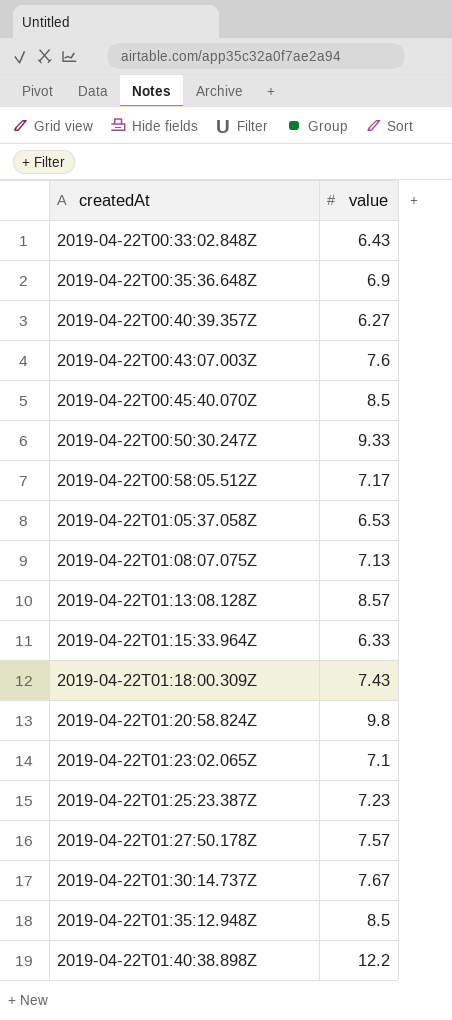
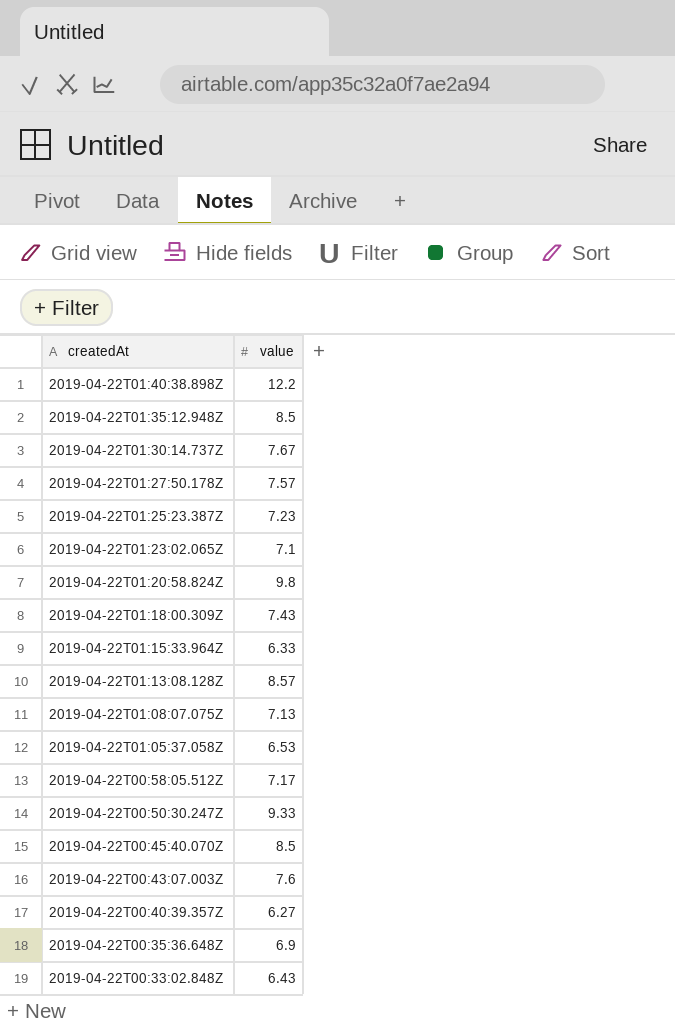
row order: createdAt ascending -> createdAt descending

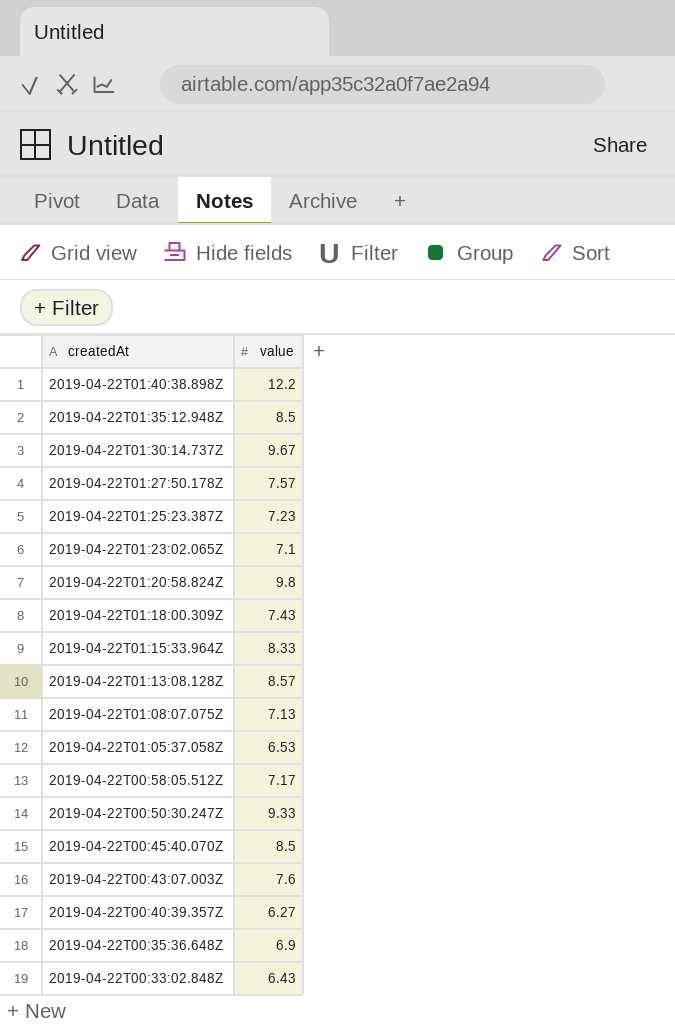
2019-04-22T01:30:14.737Z | value: 7.67 -> 9.67
2019-04-22T01:15:33.964Z | value: 6.33 -> 8.33

